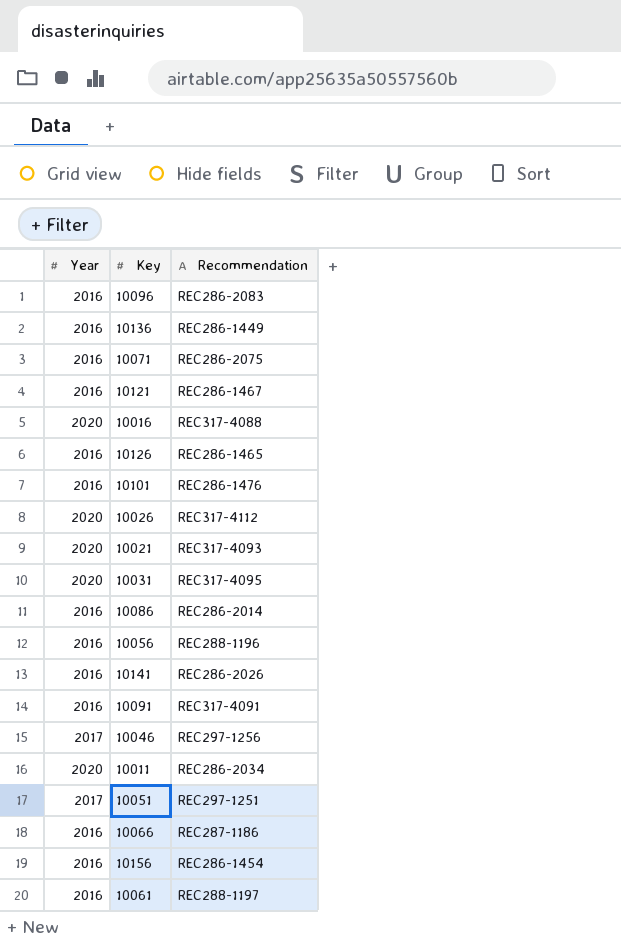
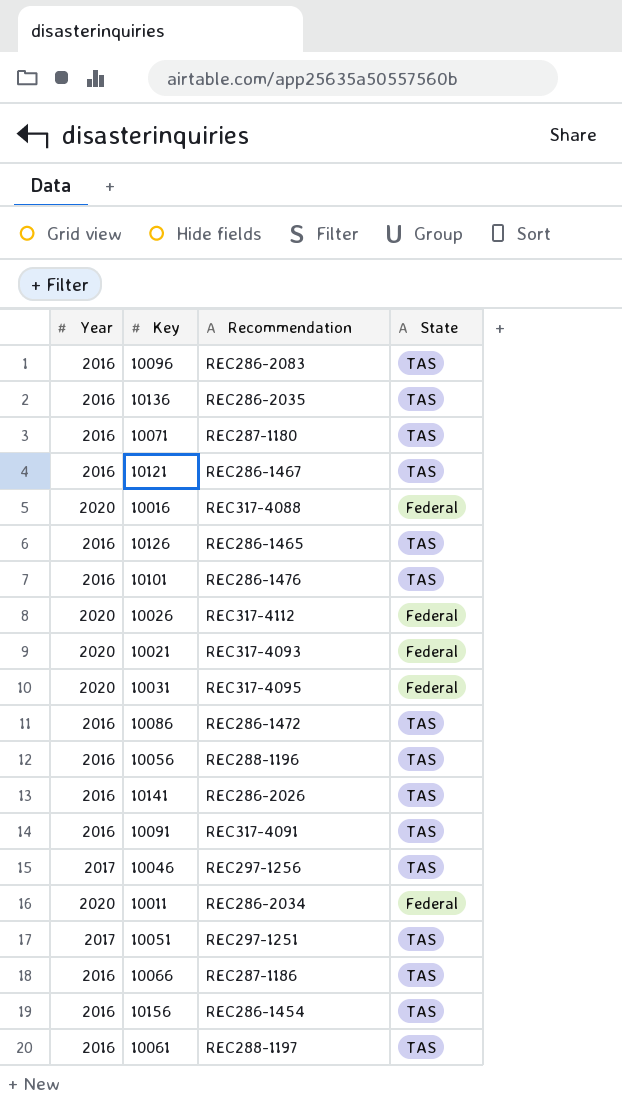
column State | position: none -> 4
10136 | Recommendation: REC286-1449 -> REC286-2035
10071 | Recommendation: REC286-2075 -> REC287-1180
10086 | Recommendation: REC286-2014 -> REC286-1472

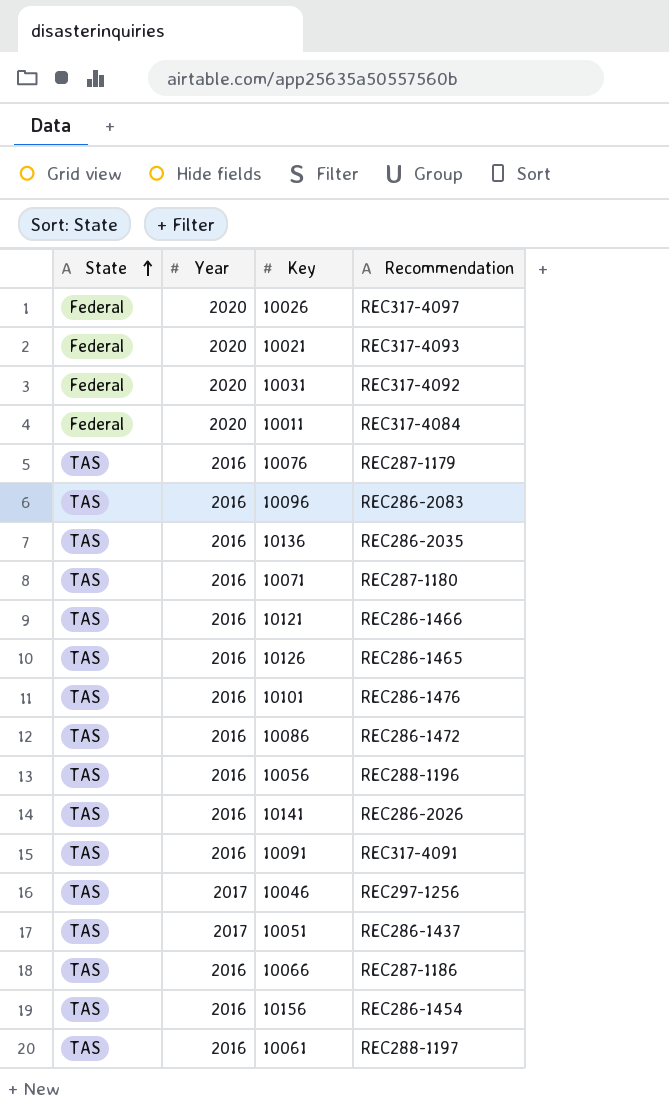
row order: none -> State ascending
column State | position: 4 -> 1
row 10016: 2020 | REC317-4088 | Federal -> none
10026 | Recommendation: REC317-4112 -> REC317-4097
10031 | Recommendation: REC317-4095 -> REC317-4092
10011 | Recommendation: REC286-2034 -> REC317-4084
row 10076: none -> TAS | 2016 | REC287-1179
10121 | Recommendation: REC286-1467 -> REC286-1466
10051 | Recommendation: REC297-1251 -> REC286-1437

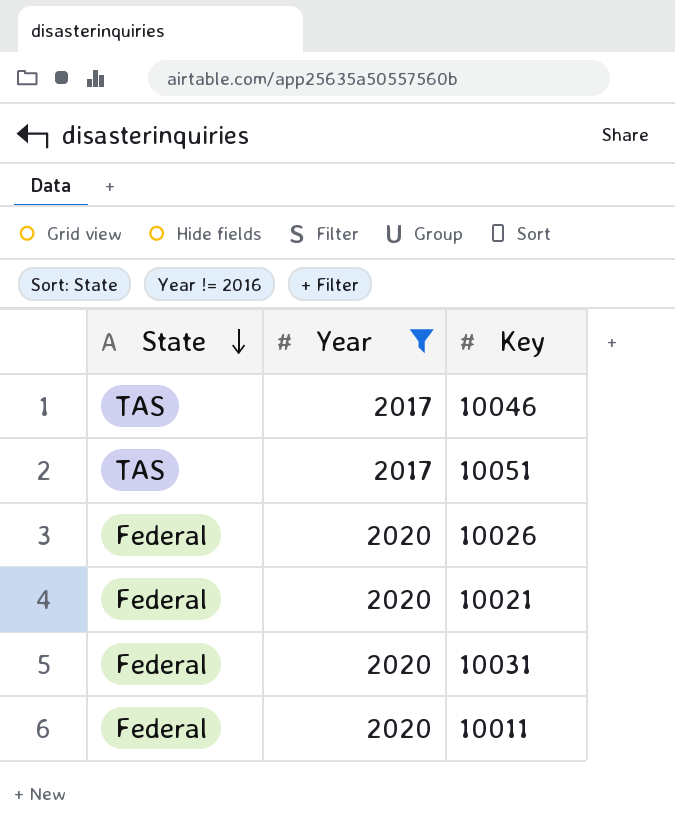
filter: none -> Year != 2016
row order: State ascending -> State descending
column Recommendation | position: 4 -> none

